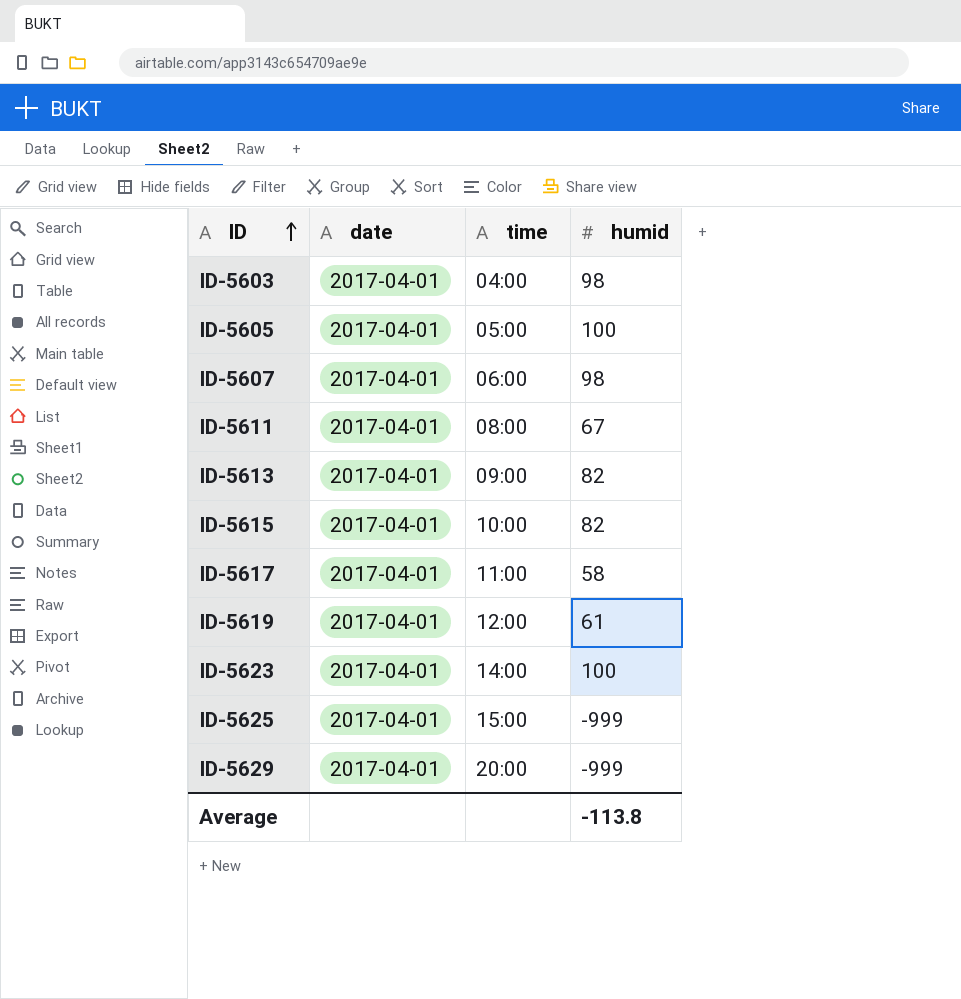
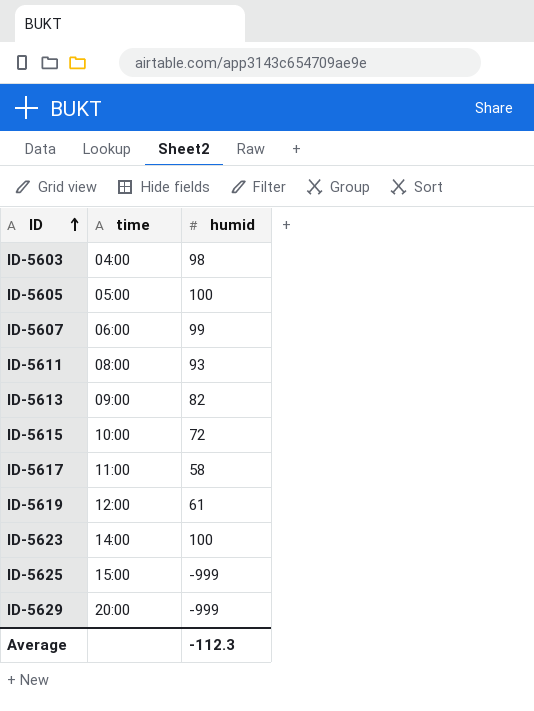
column date | position: 2 -> none
ID-5607 | humid: 98 -> 99
ID-5611 | humid: 67 -> 93
ID-5615 | humid: 82 -> 72
Average | humid: -113.8 -> -112.3

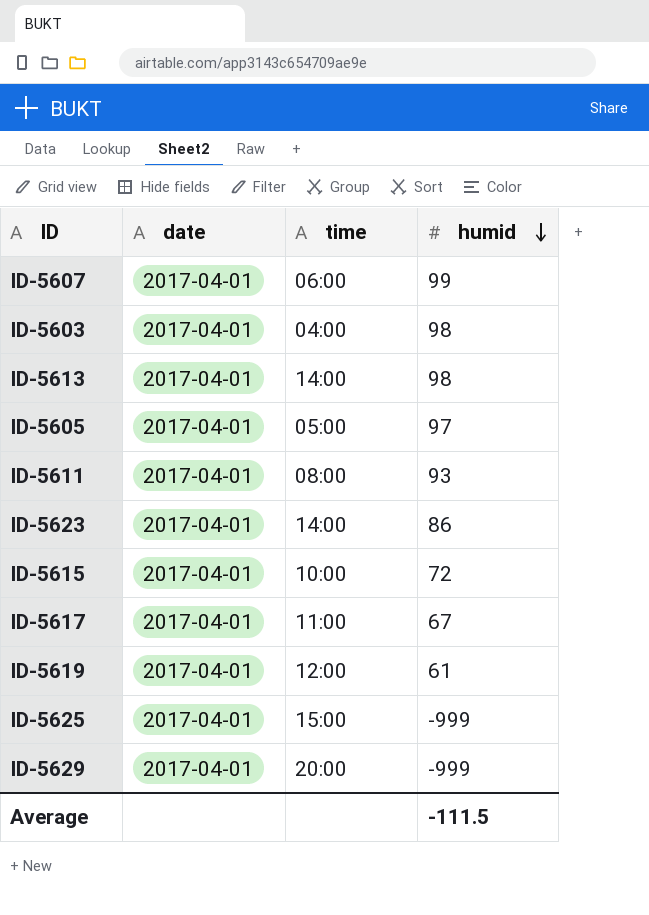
row order: ID ascending -> humid descending
column date | position: none -> 2
ID-5613 | time: 09:00 -> 14:00
ID-5613 | humid: 82 -> 98
ID-5605 | humid: 100 -> 97
ID-5623 | humid: 100 -> 86
ID-5617 | humid: 58 -> 67
Average | humid: -112.3 -> -111.5

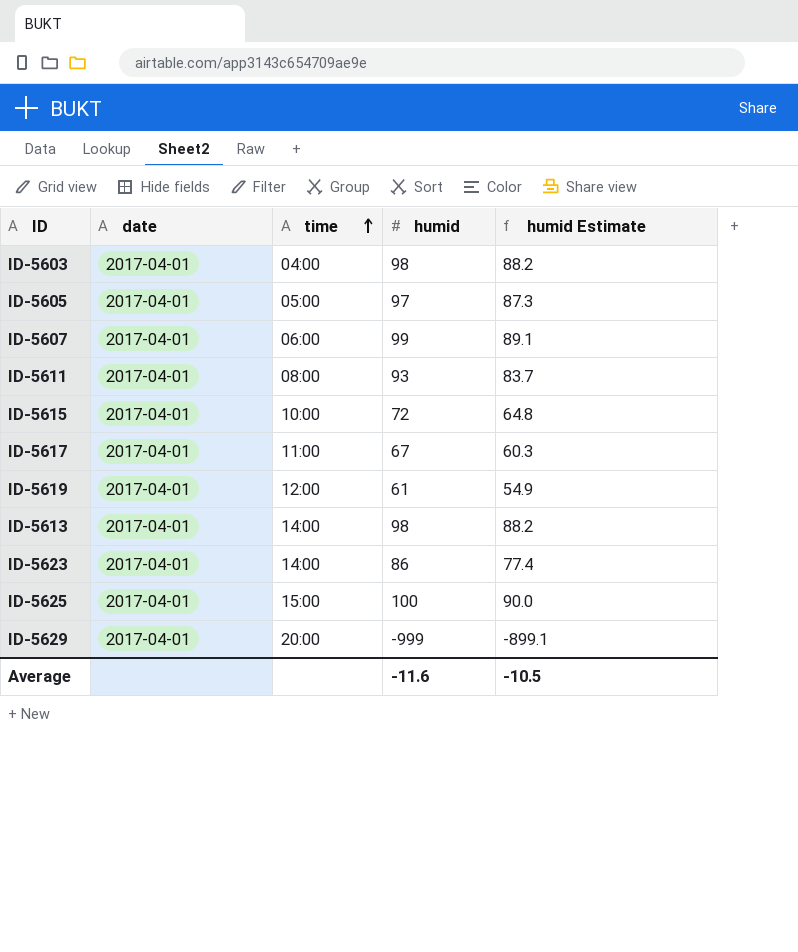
row order: humid descending -> time ascending
column humid Estimate | formula: none -> [humid] * 0.9
ID-5625 | humid: -999 -> 100
Average | humid: -111.5 -> -11.6

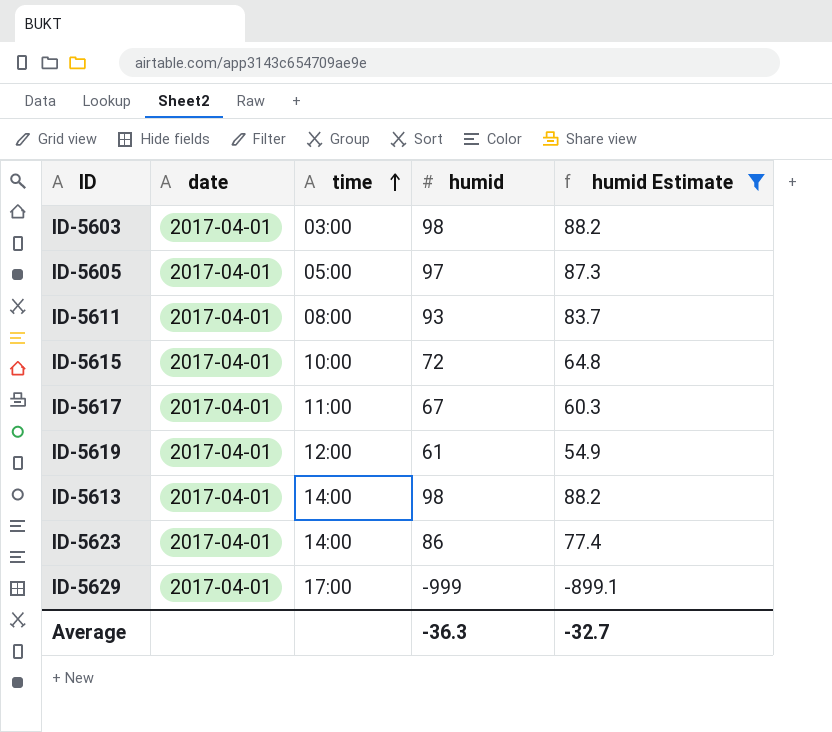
filter: none -> humid Estimate <= 88.2
ID-5603 | time: 04:00 -> 03:00
ID-5629 | time: 20:00 -> 17:00
Average | humid: -11.6 -> -36.3
Average | humid Estimate: -10.5 -> -32.7

